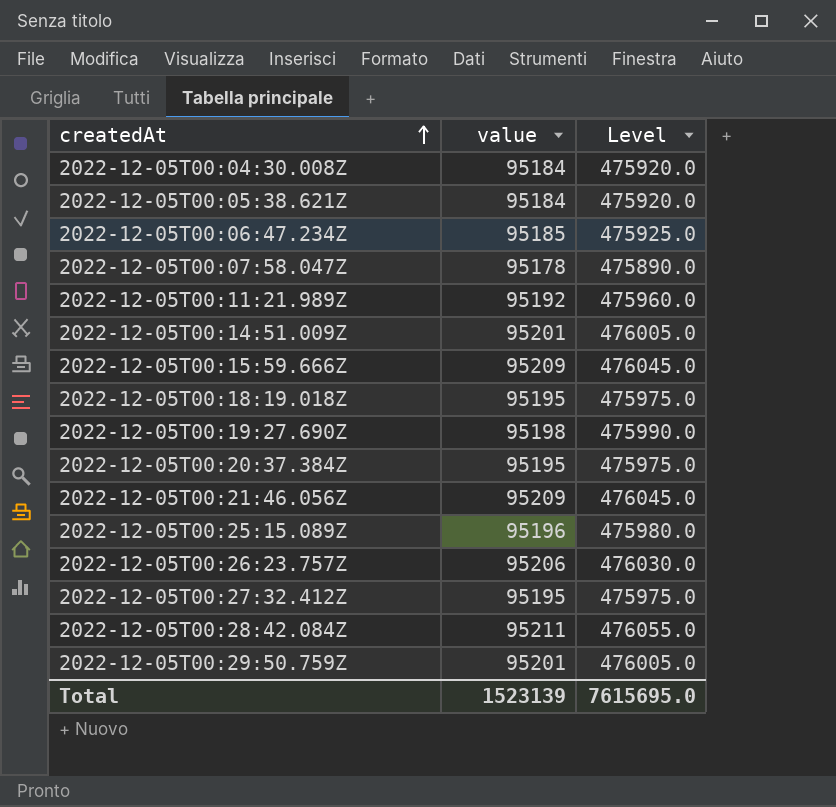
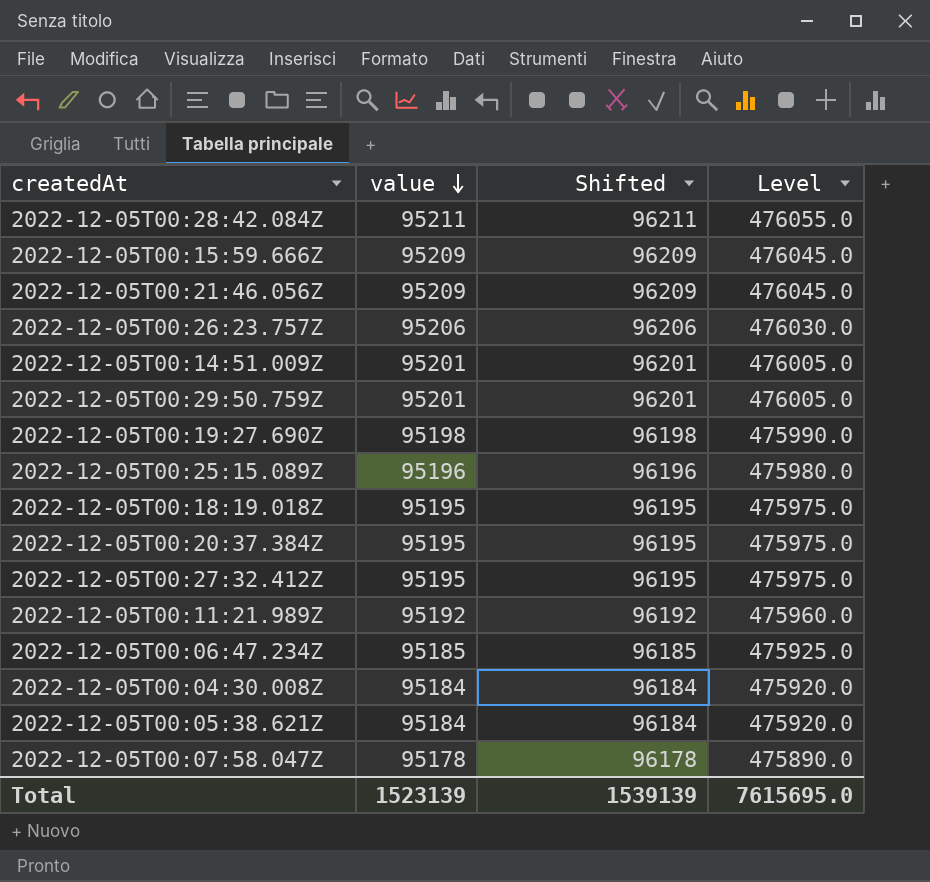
row order: createdAt ascending -> value descending
column Shifted | formula: none -> [value] + 1000

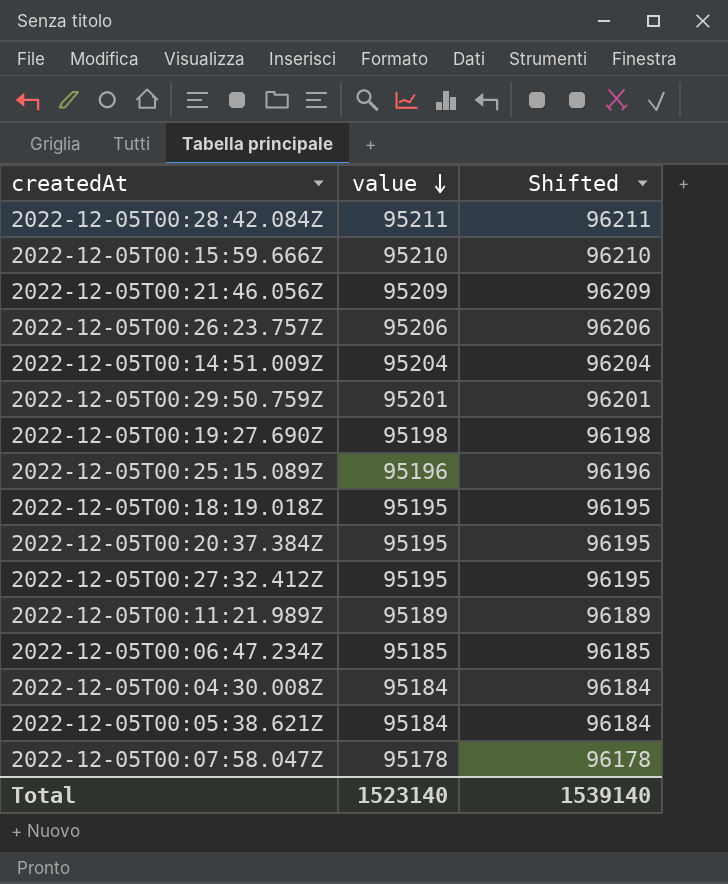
column Level | formula: [value] * 5 -> none
2022-12-05T00:15:59.666Z | value: 95209 -> 95210
2022-12-05T00:15:59.666Z | Shifted: 96209 -> 96210
2022-12-05T00:14:51.009Z | value: 95201 -> 95204
2022-12-05T00:14:51.009Z | Shifted: 96201 -> 96204
2022-12-05T00:11:21.989Z | value: 95192 -> 95189
2022-12-05T00:11:21.989Z | Shifted: 96192 -> 96189
Total | value: 1523139 -> 1523140
Total | Shifted: 1539139 -> 1539140

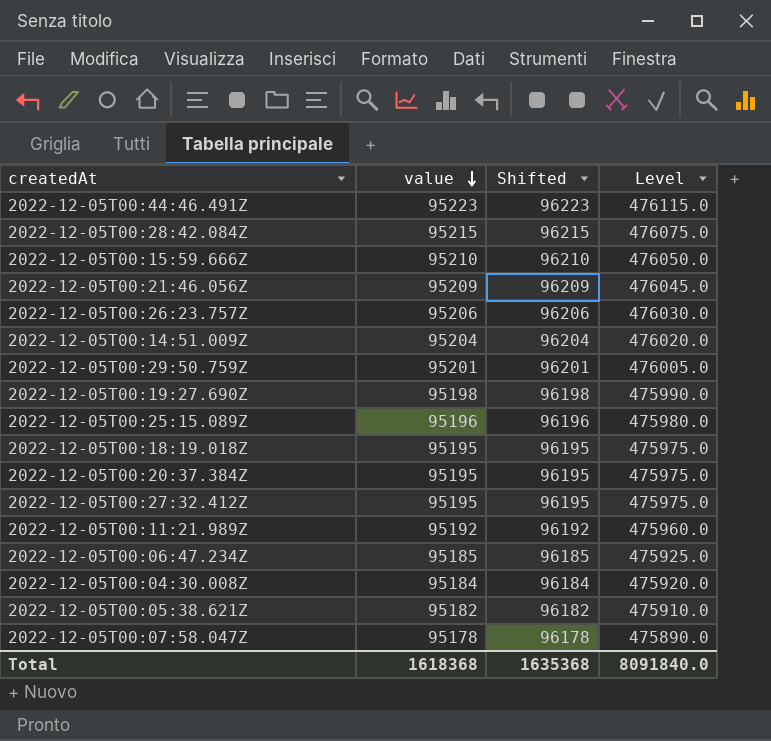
column Level | formula: none -> [value] * 5
row 2022-12-05T00:44:46.491Z: none -> 95223 | 96223 | 476115.0
2022-12-05T00:28:42.084Z | value: 95211 -> 95215
2022-12-05T00:28:42.084Z | Shifted: 96211 -> 96215
2022-12-05T00:11:21.989Z | value: 95189 -> 95192
2022-12-05T00:11:21.989Z | Shifted: 96189 -> 96192
2022-12-05T00:05:38.621Z | value: 95184 -> 95182
2022-12-05T00:05:38.621Z | Shifted: 96184 -> 96182
Total | value: 1523140 -> 1618368
Total | Shifted: 1539140 -> 1635368

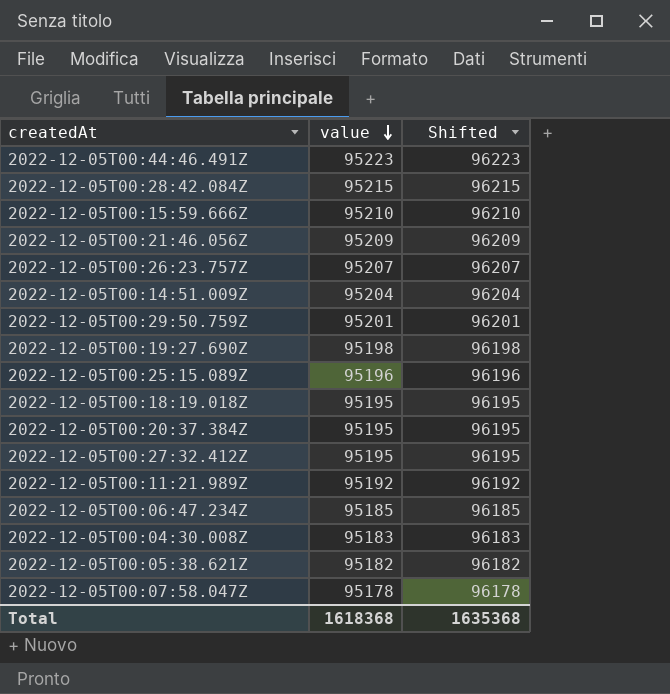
column Level | formula: [value] * 5 -> none
2022-12-05T00:26:23.757Z | value: 95206 -> 95207
2022-12-05T00:26:23.757Z | Shifted: 96206 -> 96207
2022-12-05T00:04:30.008Z | value: 95184 -> 95183
2022-12-05T00:04:30.008Z | Shifted: 96184 -> 96183

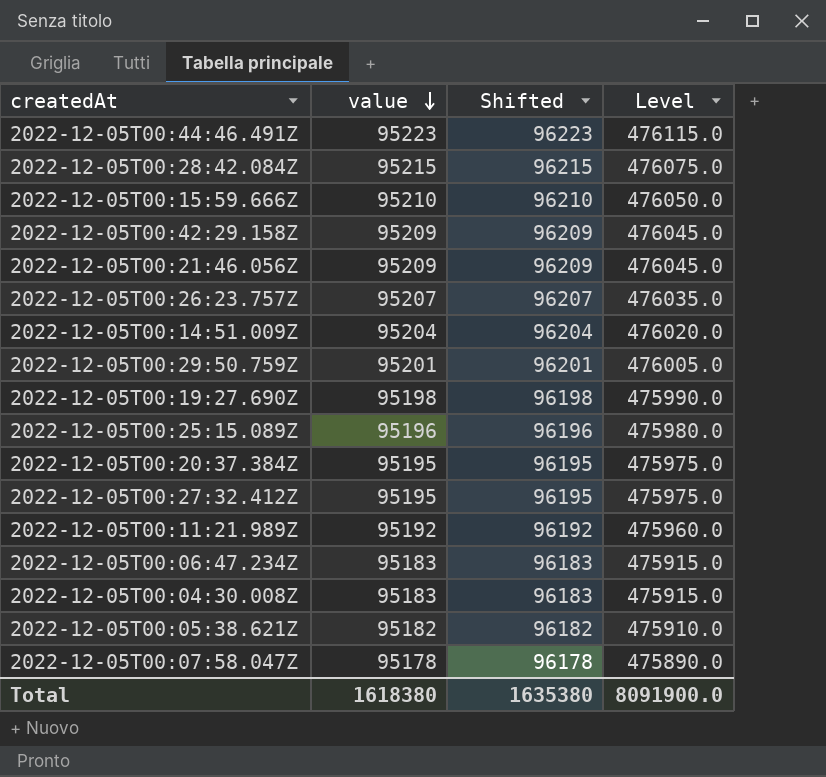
column Level | formula: none -> [value] * 5
row 2022-12-05T00:18:19.018Z: 95195 | 96195 -> none
row 2022-12-05T00:42:29.158Z: none -> 95209 | 96209 | 476045.0
2022-12-05T00:06:47.234Z | value: 95185 -> 95183
2022-12-05T00:06:47.234Z | Shifted: 96185 -> 96183
Total | value: 1618368 -> 1618380
Total | Shifted: 1635368 -> 1635380

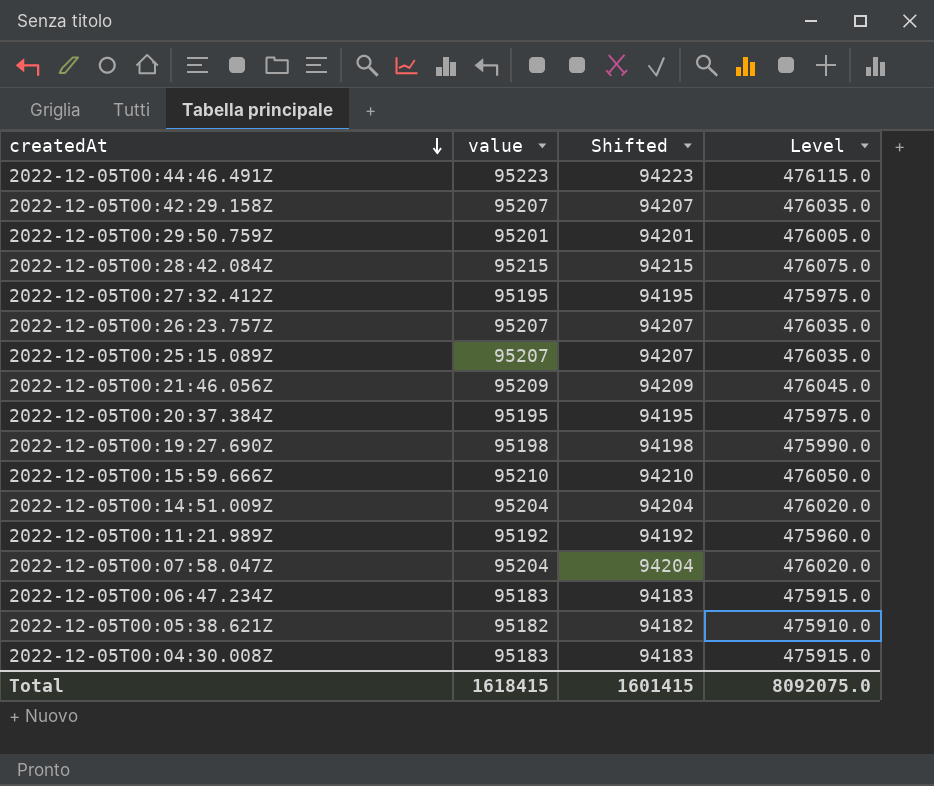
row order: value descending -> createdAt descending
column Shifted | formula: [value] + 1000 -> [value] - 1000
2022-12-05T00:42:29.158Z | value: 95209 -> 95207
2022-12-05T00:42:29.158Z | Level: 476045.0 -> 476035.0
2022-12-05T00:25:15.089Z | value: 95196 -> 95207
2022-12-05T00:25:15.089Z | Level: 475980.0 -> 476035.0
2022-12-05T00:07:58.047Z | value: 95178 -> 95204
2022-12-05T00:07:58.047Z | Level: 475890.0 -> 476020.0
Total | value: 1618380 -> 1618415
Total | Shifted: 1635380 -> 1601415
Total | Level: 8091900.0 -> 8092075.0

